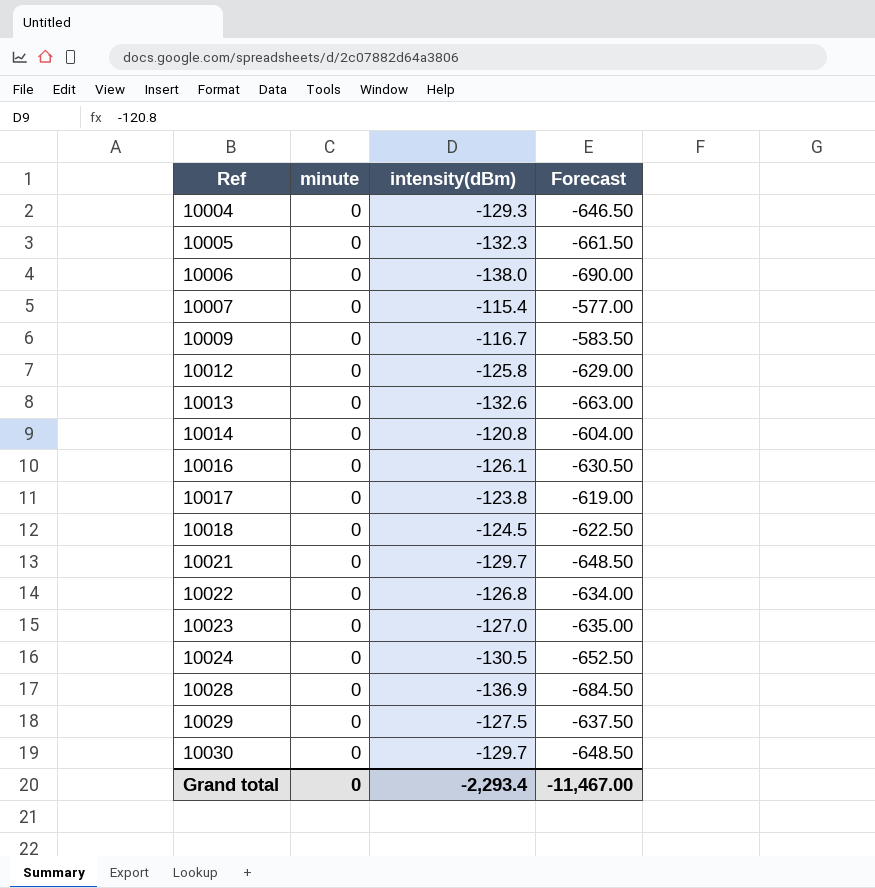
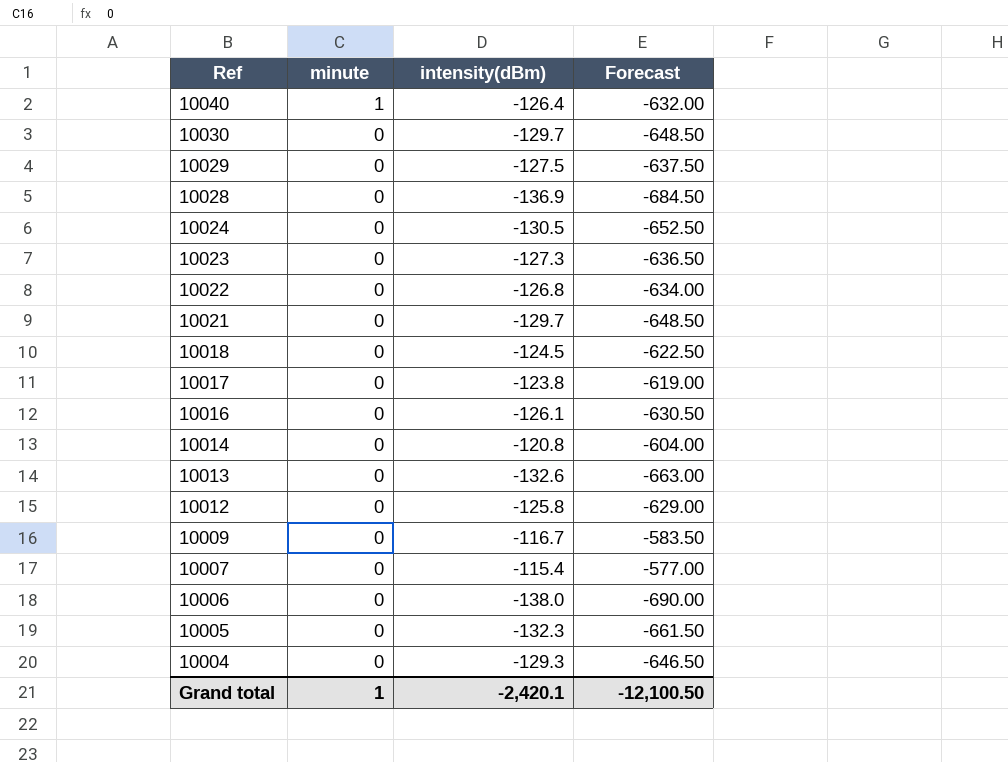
row order: Ref ascending -> Ref descending
row 10040: none -> 1 | -126.4 | -632.00
10023 | intensity(dBm): -127.0 -> -127.3
10023 | Forecast: -635.00 -> -636.50
Grand total | minute: 0 -> 1
Grand total | intensity(dBm): -2,293.4 -> -2,420.1
Grand total | Forecast: -11,467.00 -> -12,100.50

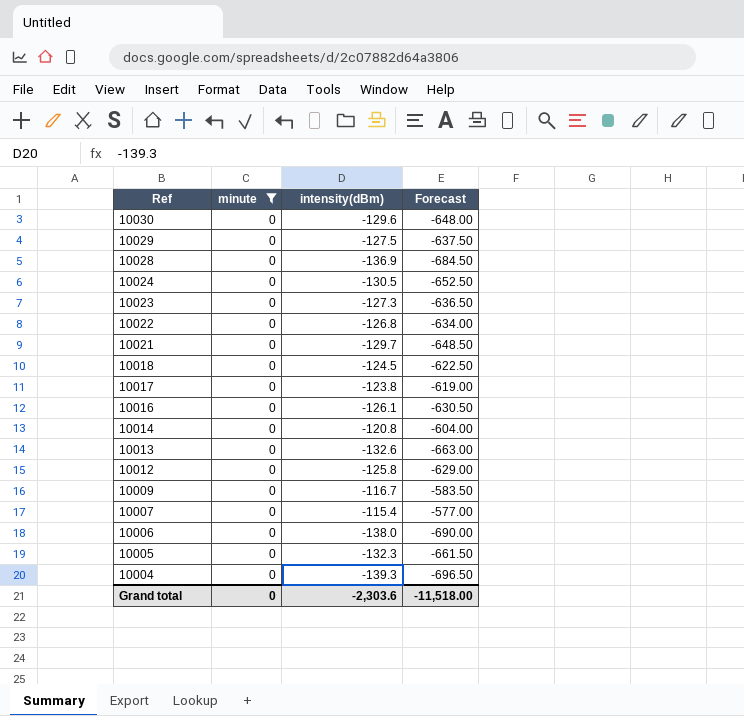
filter: none -> minute = 0
10030 | intensity(dBm): -129.7 -> -129.6
10030 | Forecast: -648.50 -> -648.00
10004 | intensity(dBm): -129.3 -> -139.3
10004 | Forecast: -646.50 -> -696.50
Grand total | minute: 1 -> 0
Grand total | intensity(dBm): -2,420.1 -> -2,303.6
Grand total | Forecast: -12,100.50 -> -11,518.00

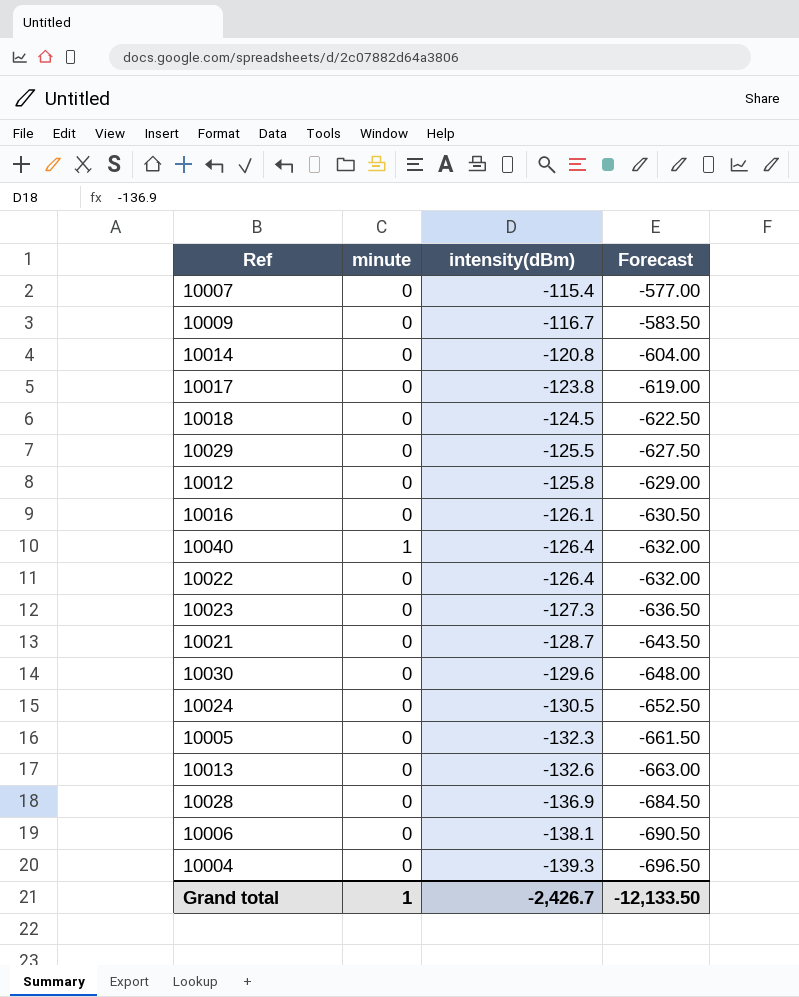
filter: minute = 0 -> none
row order: Ref descending -> intensity(dBm) descending
10029 | intensity(dBm): -127.5 -> -125.5
10029 | Forecast: -637.50 -> -627.50
10022 | intensity(dBm): -126.8 -> -126.4
10022 | Forecast: -634.00 -> -632.00
10021 | intensity(dBm): -129.7 -> -128.7
10021 | Forecast: -648.50 -> -643.50
10006 | intensity(dBm): -138.0 -> -138.1
10006 | Forecast: -690.00 -> -690.50
Grand total | minute: 0 -> 1
Grand total | intensity(dBm): -2,303.6 -> -2,426.7
Grand total | Forecast: -11,518.00 -> -12,133.50

